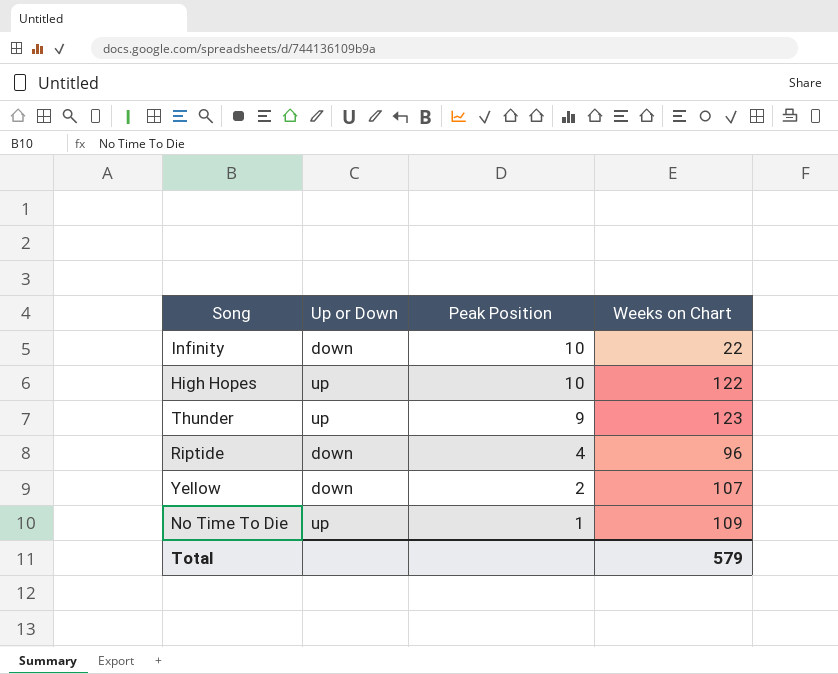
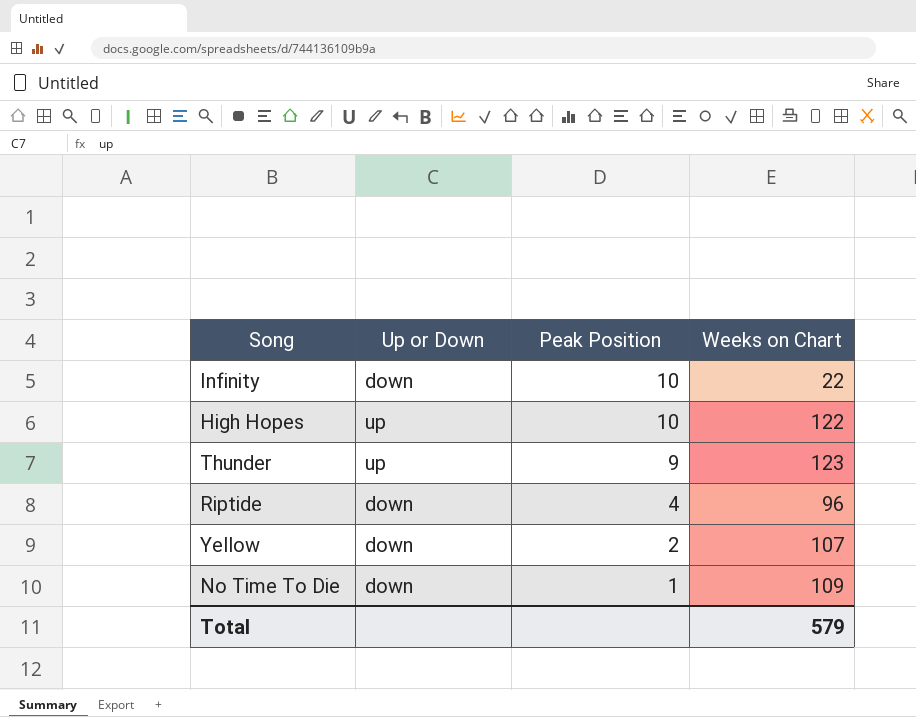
No Time To Die | Up or Down: up -> down

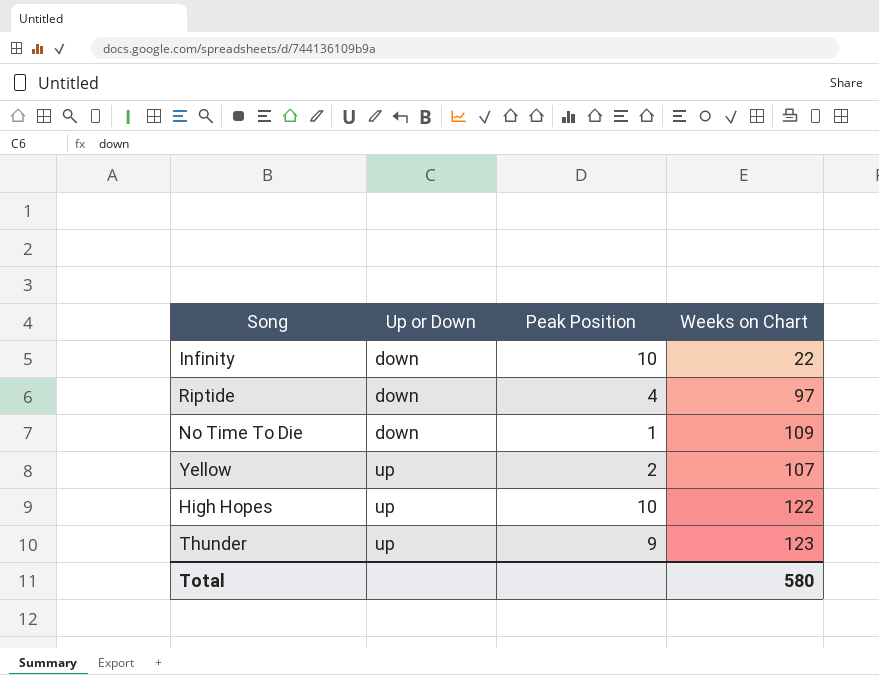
row order: Peak Position descending -> Up or Down ascending
Riptide | Weeks on Chart: 96 -> 97
Yellow | Up or Down: down -> up
Total | Weeks on Chart: 579 -> 580

